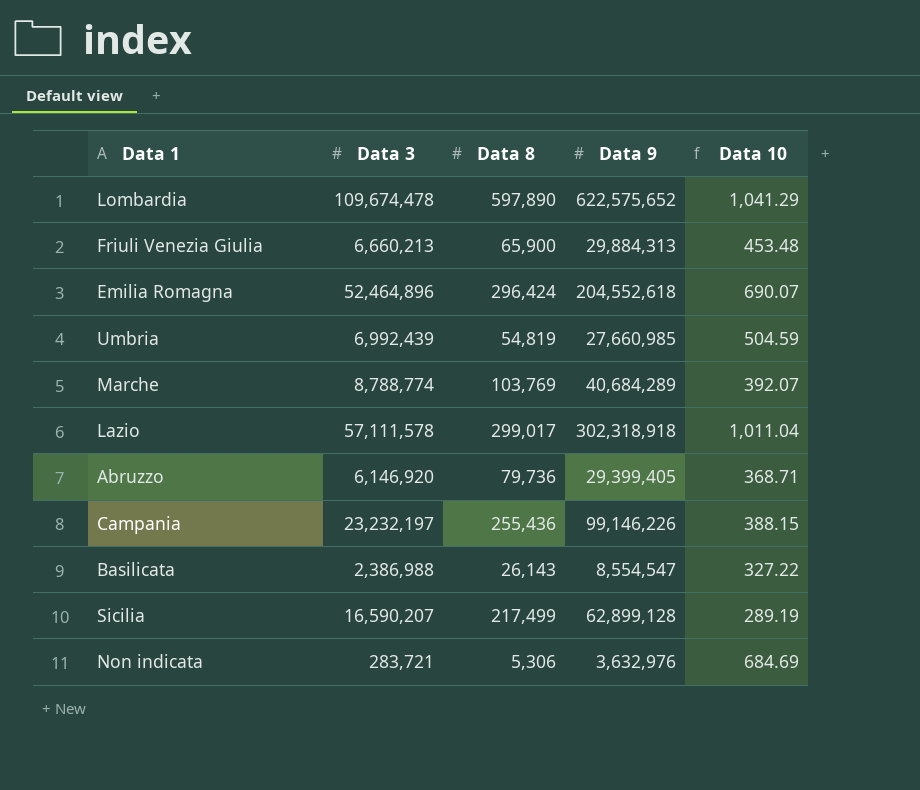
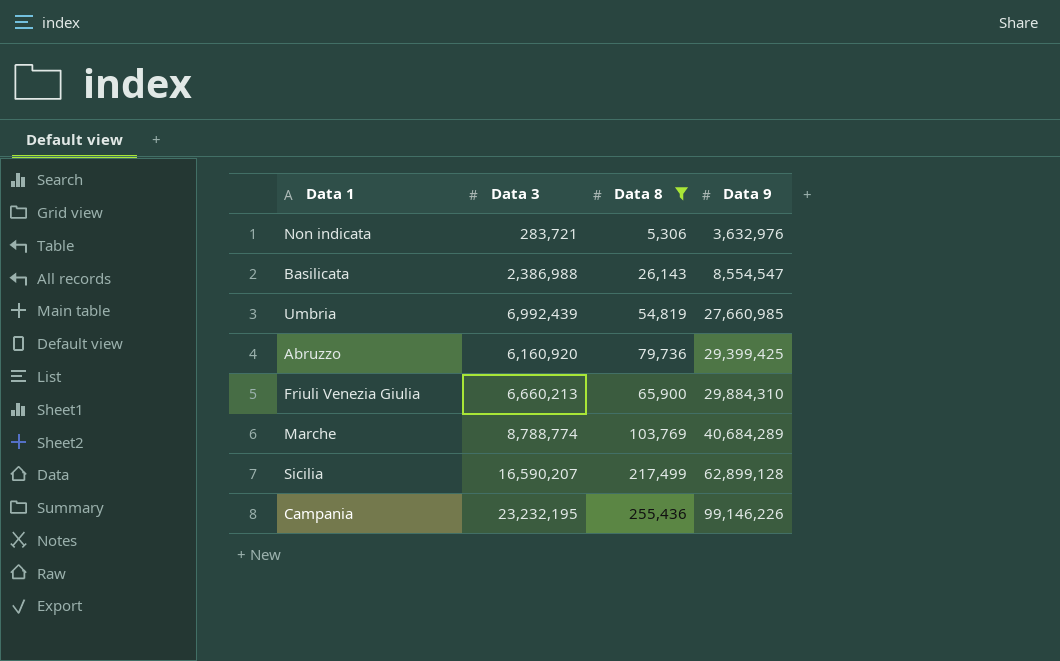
filter: none -> Data 8 <= 255,436
row order: none -> Data 9 ascending
column Data 10 | formula: [Data 9] / [Data 8] -> none
Abruzzo | Data 3: 6,146,920 -> 6,160,920
Abruzzo | Data 9: 29,399,405 -> 29,399,425
Friuli Venezia Giulia | Data 9: 29,884,313 -> 29,884,310
Campania | Data 3: 23,232,197 -> 23,232,195

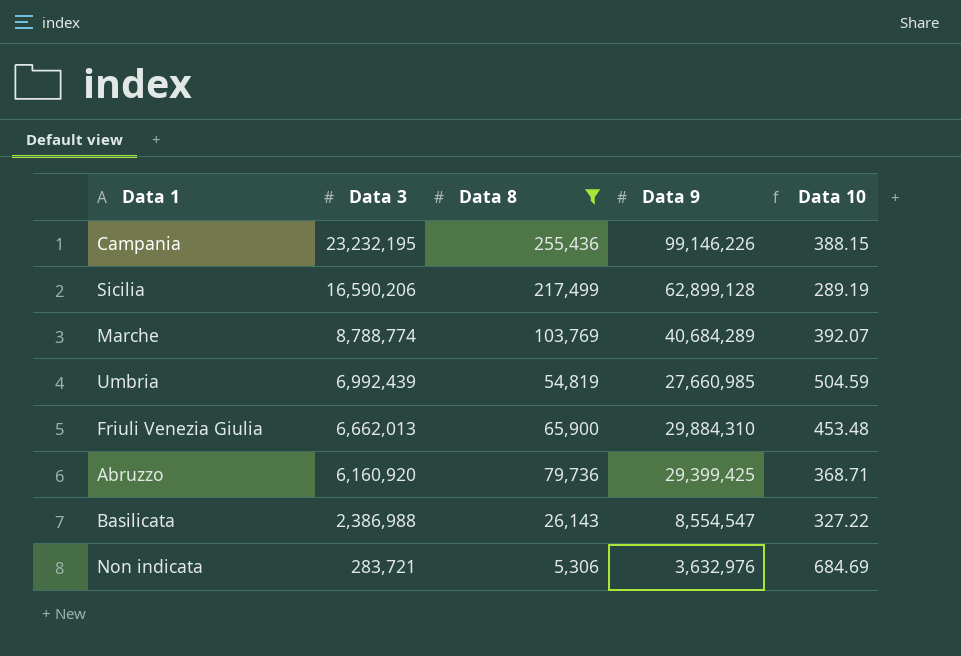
row order: Data 9 ascending -> Data 3 descending
column Data 10 | formula: none -> [Data 9] / [Data 8]
Sicilia | Data 3: 16,590,207 -> 16,590,206
Friuli Venezia Giulia | Data 3: 6,660,213 -> 6,662,013

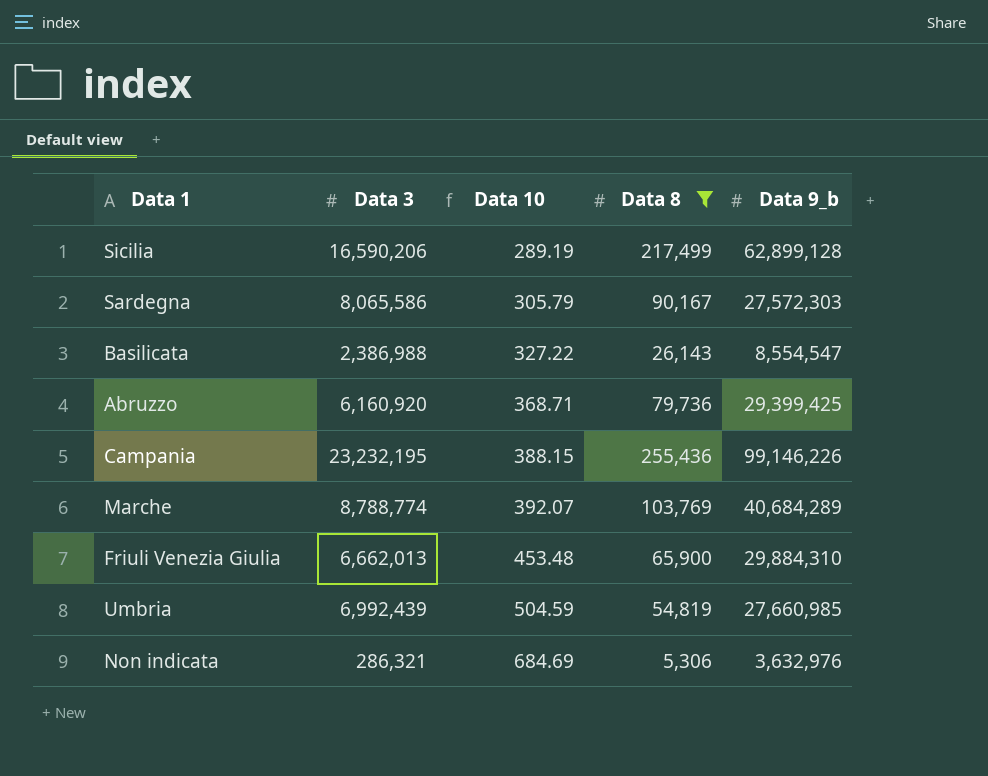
row order: Data 3 descending -> Data 10 ascending
column Data 10 | position: 5 -> 3
column name: Data 9 -> Data 9_b
row Sardegna: none -> 8,065,586 | 305.79 | 90,167 | 27,572,303
Non indicata | Data 3: 283,721 -> 286,321

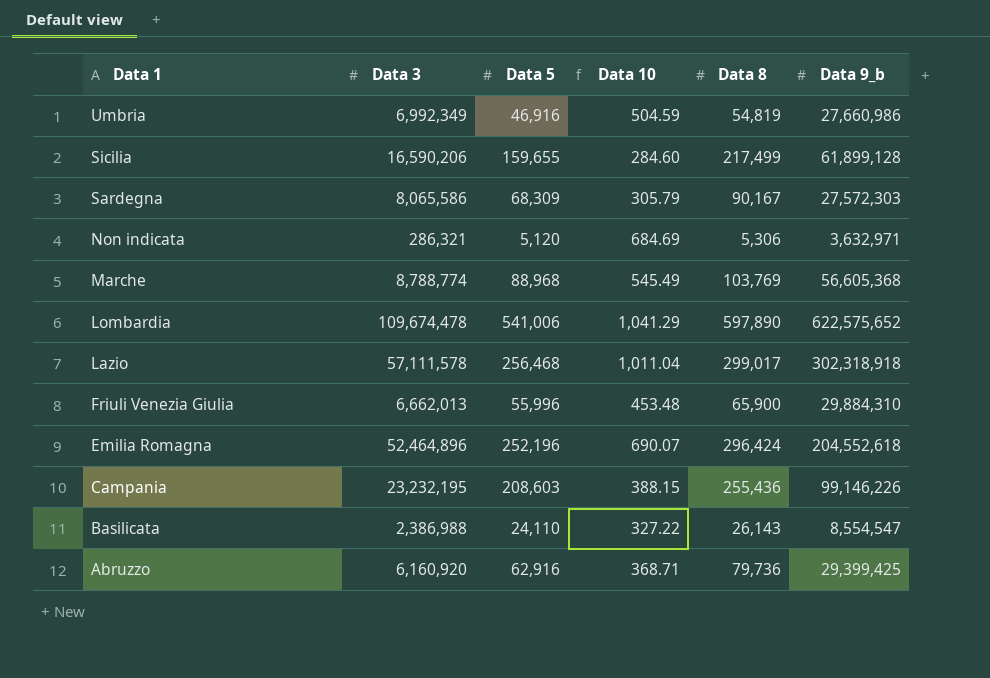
filter: Data 8 <= 255,436 -> none
row order: Data 10 ascending -> Data 1 descending
column Data 5 | position: none -> 3
Umbria | Data 3: 6,992,439 -> 6,992,349
Umbria | Data 9_b: 27,660,985 -> 27,660,986
Sicilia | Data 10: 289.19 -> 284.60
Sicilia | Data 9_b: 62,899,128 -> 61,899,128
Non indicata | Data 9_b: 3,632,976 -> 3,632,971
Marche | Data 10: 392.07 -> 545.49
Marche | Data 9_b: 40,684,289 -> 56,605,368

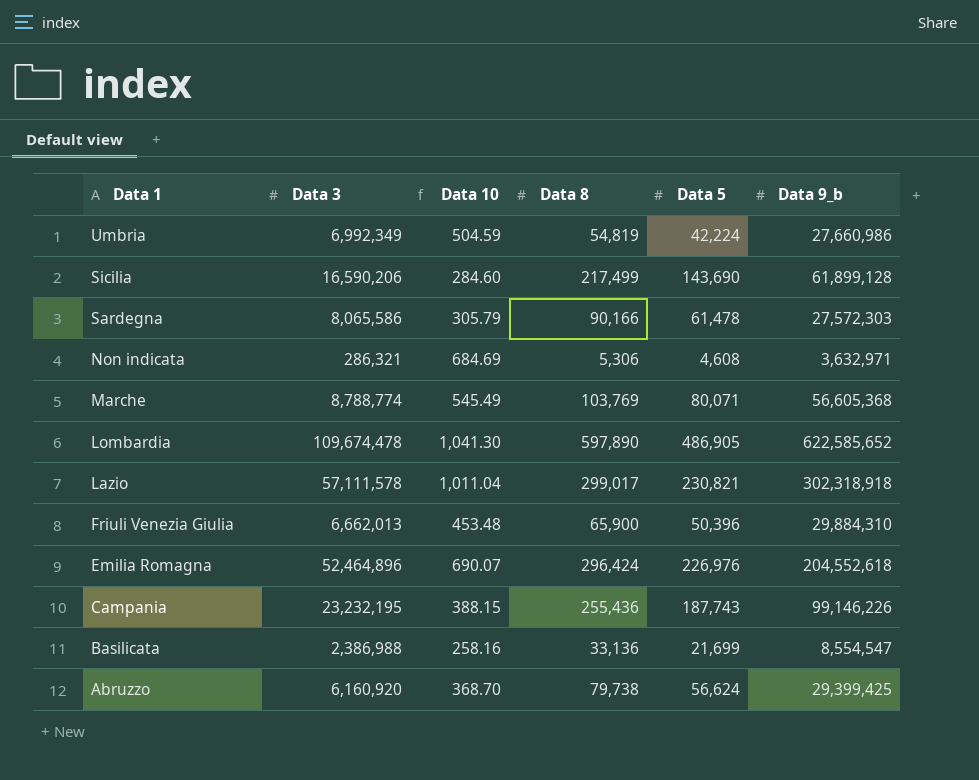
column Data 5 | position: 3 -> 5
Umbria | Data 5: 46,916 -> 42,224
Sicilia | Data 5: 159,655 -> 143,690
Sardegna | Data 8: 90,167 -> 90,166
Sardegna | Data 5: 68,309 -> 61,478
Non indicata | Data 5: 5,120 -> 4,608
Marche | Data 5: 88,968 -> 80,071
Lombardia | Data 10: 1,041.29 -> 1,041.30
Lombardia | Data 5: 541,006 -> 486,905
Lombardia | Data 9_b: 622,575,652 -> 622,585,652
Lazio | Data 5: 256,468 -> 230,821
Friuli Venezia Giulia | Data 5: 55,996 -> 50,396
Emilia Romagna | Data 5: 252,196 -> 226,976
Campania | Data 5: 208,603 -> 187,743
Basilicata | Data 10: 327.22 -> 258.16
Basilicata | Data 8: 26,143 -> 33,136
Basilicata | Data 5: 24,110 -> 21,699
Abruzzo | Data 10: 368.71 -> 368.70
Abruzzo | Data 8: 79,736 -> 79,738
Abruzzo | Data 5: 62,916 -> 56,624

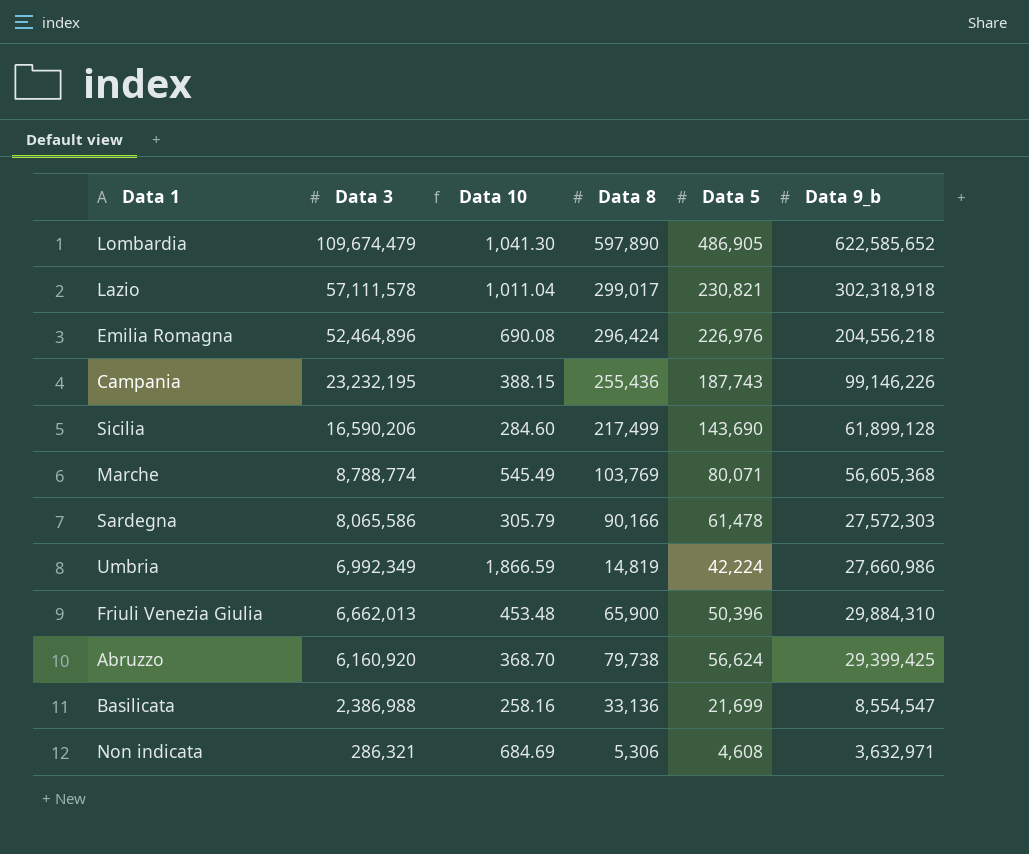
row order: Data 1 descending -> Data 3 descending
Lombardia | Data 3: 109,674,478 -> 109,674,479
Emilia Romagna | Data 10: 690.07 -> 690.08
Emilia Romagna | Data 9_b: 204,552,618 -> 204,556,218
Umbria | Data 10: 504.59 -> 1,866.59
Umbria | Data 8: 54,819 -> 14,819

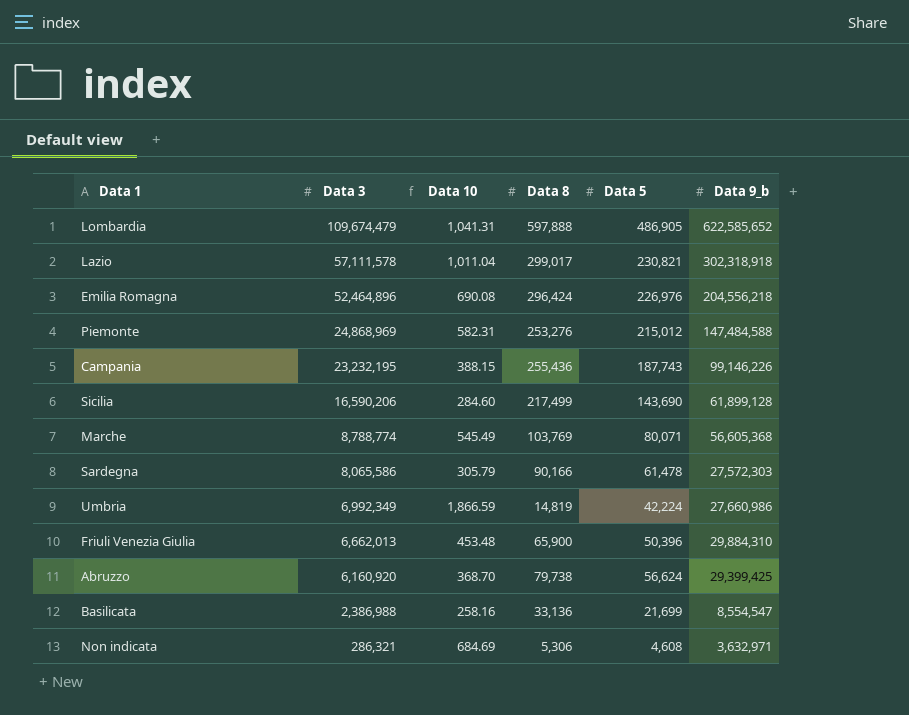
Lombardia | Data 10: 1,041.30 -> 1,041.31
Lombardia | Data 8: 597,890 -> 597,888
row Piemonte: none -> 24,868,969 | 582.31 | 253,276 | 215,012 | 147,484,588

